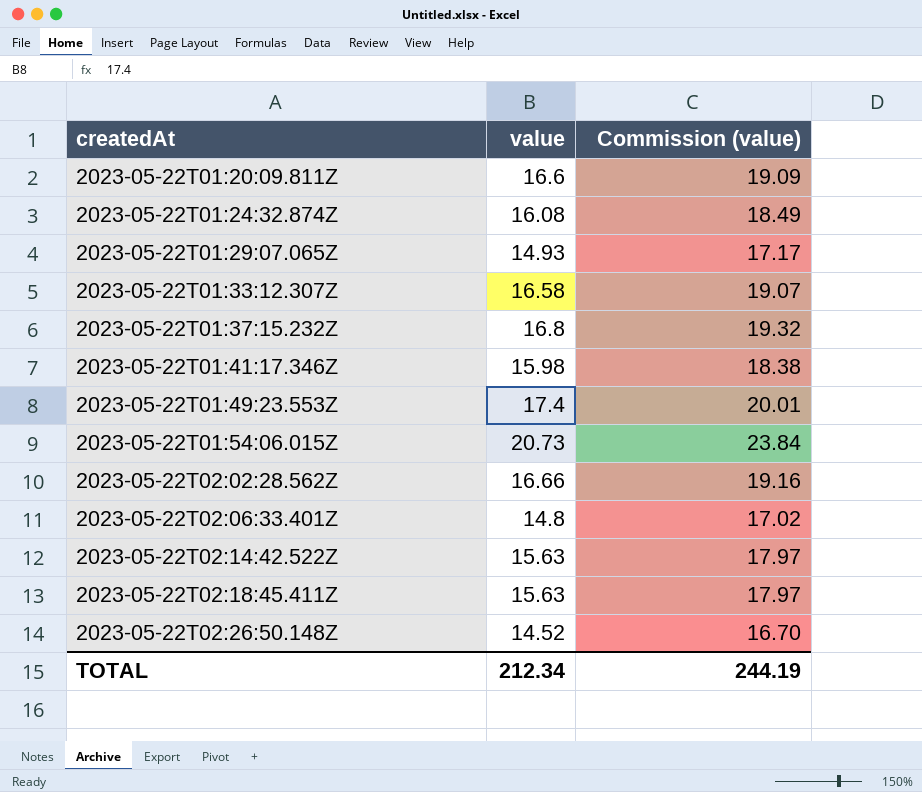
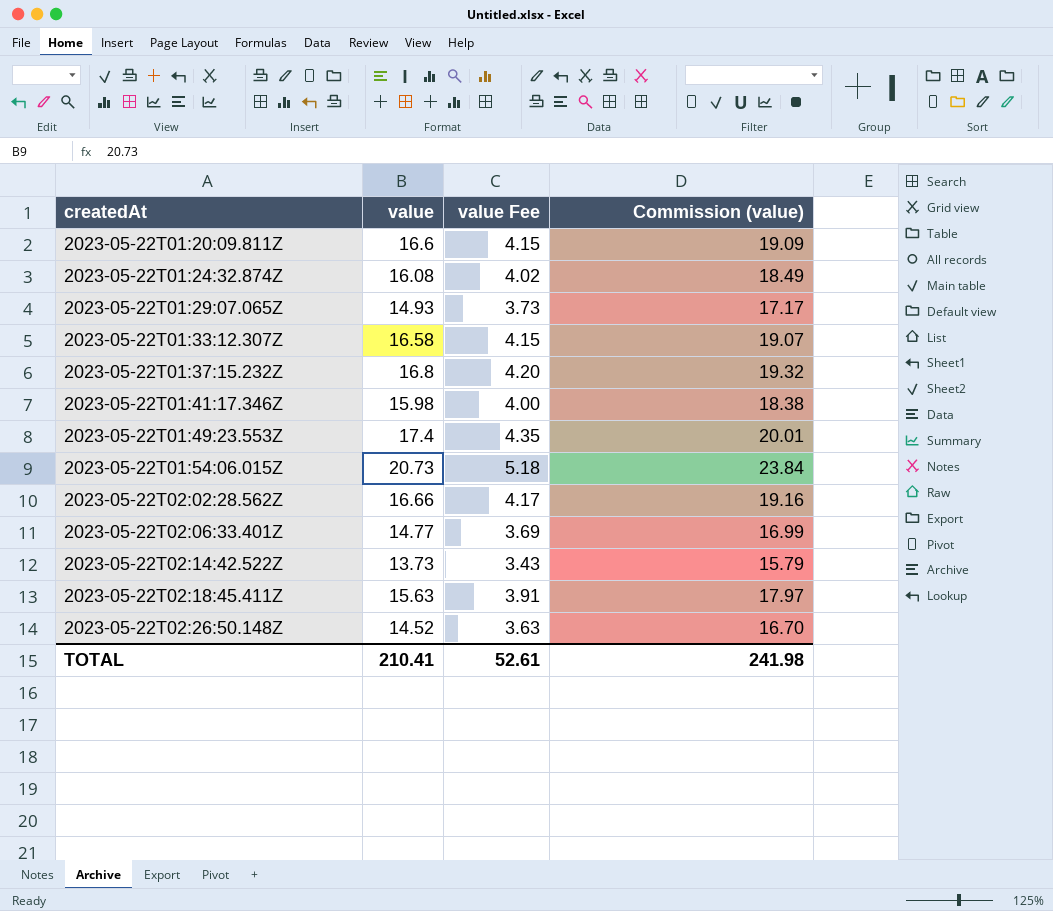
column value Fee | formula: none -> [value] * 0.25
2023-05-22T02:06:33.401Z | value: 14.8 -> 14.77
2023-05-22T02:06:33.401Z | Commission (value): 17.02 -> 16.99
2023-05-22T02:14:42.522Z | value: 15.63 -> 13.73
2023-05-22T02:14:42.522Z | Commission (value): 17.97 -> 15.79
TOTAL | value: 212.34 -> 210.41
TOTAL | Commission (value): 244.19 -> 241.98

